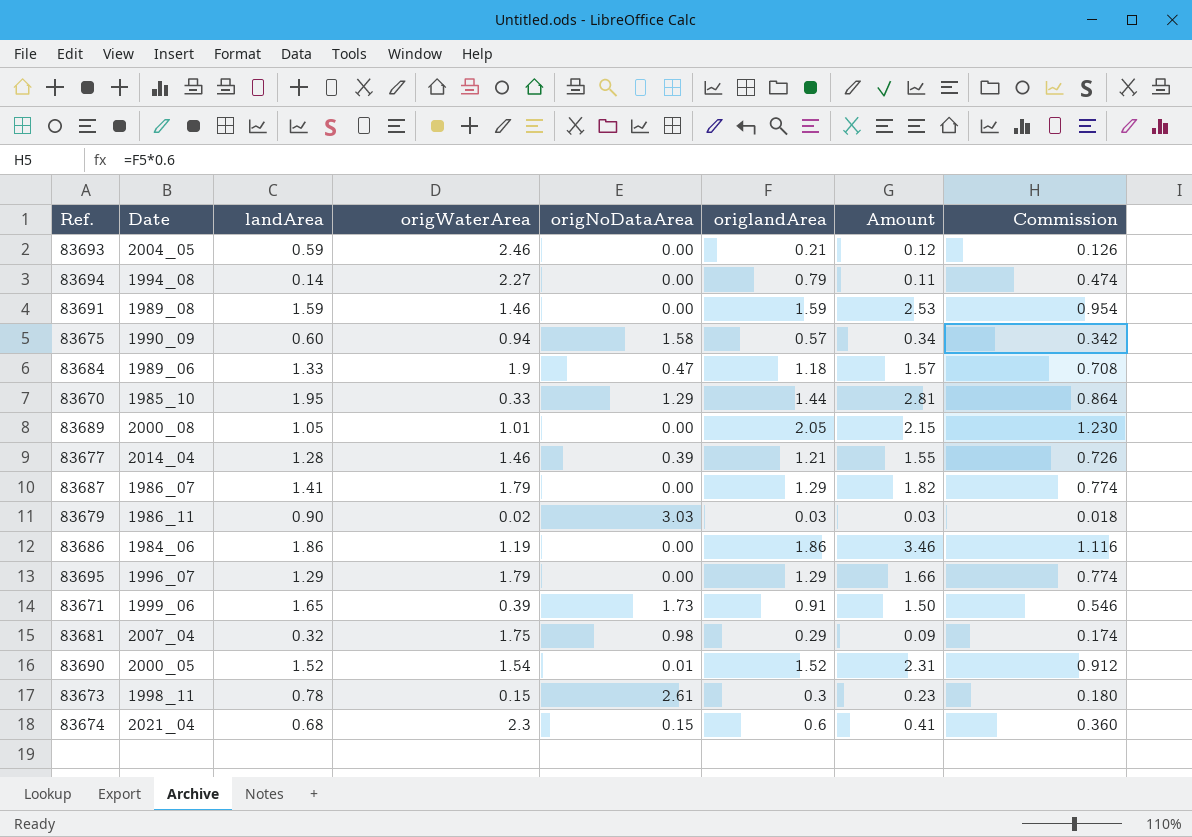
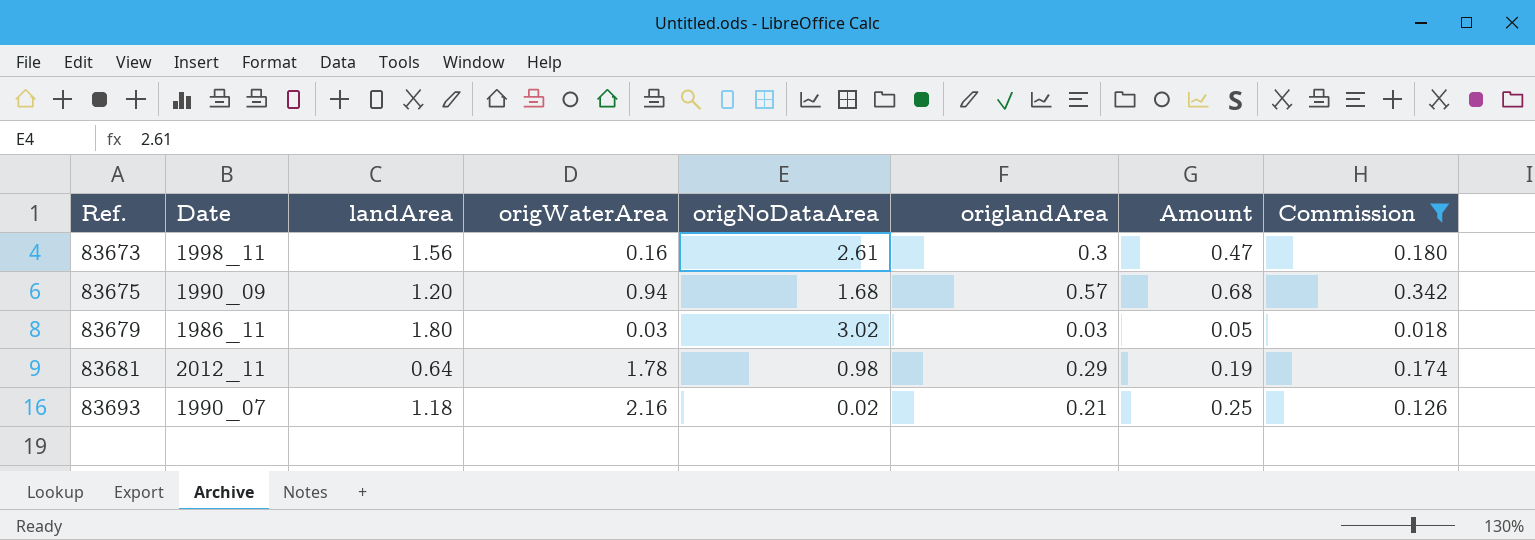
filter: none -> Commission <= 0.342
row order: none -> Ref. ascending
83673 | landArea: 0.78 -> 1.56
83673 | origWaterArea: 0.15 -> 0.16
83673 | Amount: 0.23 -> 0.47
83675 | landArea: 0.60 -> 1.20
83675 | origNoDataArea: 1.58 -> 1.68
83675 | Amount: 0.34 -> 0.68
83679 | landArea: 0.90 -> 1.80
83679 | origWaterArea: 0.02 -> 0.03
83679 | origNoDataArea: 3.03 -> 3.02
83679 | Amount: 0.03 -> 0.05
83681 | Date: 2007_04 -> 2012_11
83681 | landArea: 0.32 -> 0.64
83681 | origWaterArea: 1.75 -> 1.78
83681 | Amount: 0.09 -> 0.19
83693 | Date: 2004_05 -> 1990_07
83693 | landArea: 0.59 -> 1.18
83693 | origWaterArea: 2.46 -> 2.16
83693 | origNoDataArea: 0.00 -> 0.02
83693 | Amount: 0.12 -> 0.25

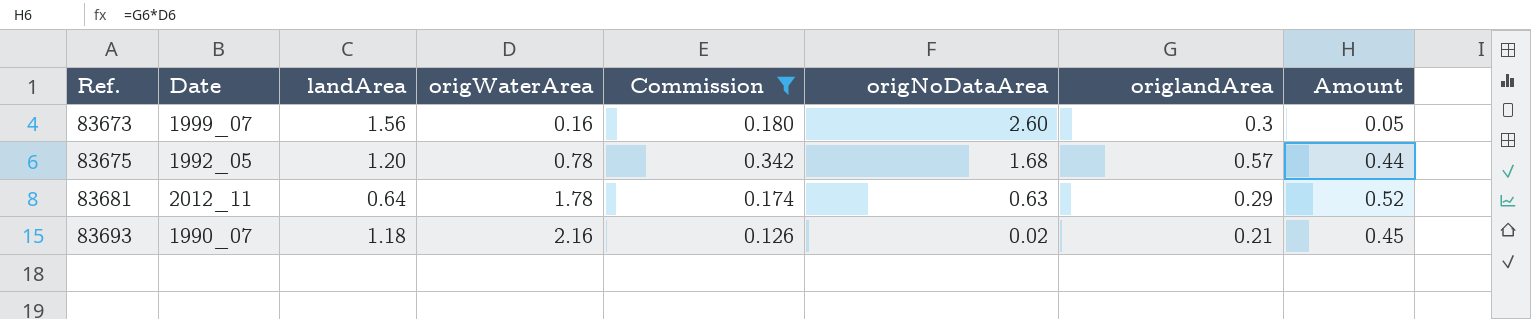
column Commission | position: 8 -> 5
column Amount | formula: [landArea] * [origlandArea] -> [origWaterArea] * [origlandArea]
row 83679: 1986_11 | 1.80 | 0.03 | 3.02 | 0.03 | 0.05 | 0.018 -> none
83673 | Date: 1998_11 -> 1999_07
83673 | origNoDataArea: 2.61 -> 2.60
83675 | Date: 1990_09 -> 1992_05
83675 | origWaterArea: 0.94 -> 0.78
83681 | origNoDataArea: 0.98 -> 0.63

